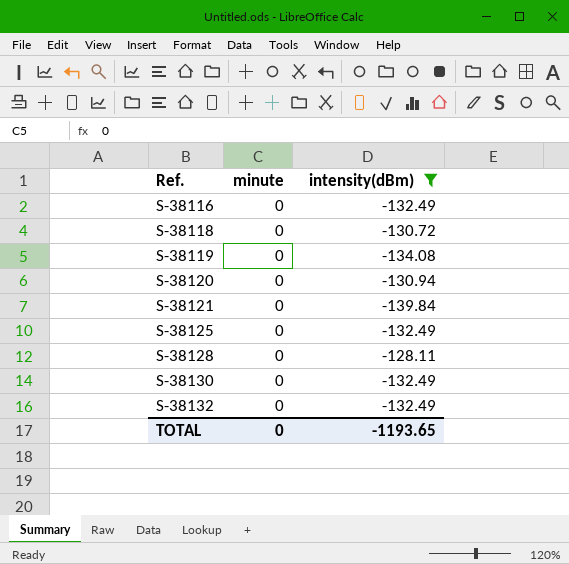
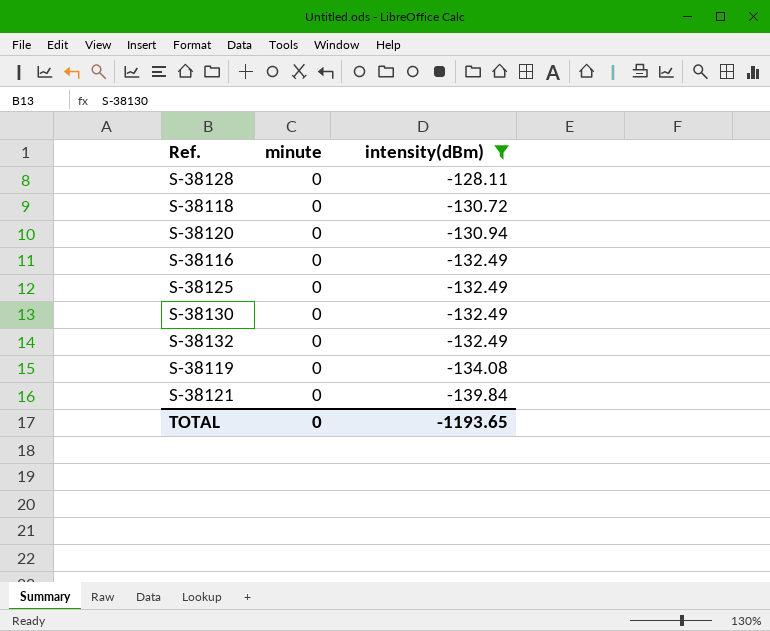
row order: Ref. ascending -> intensity(dBm) descending

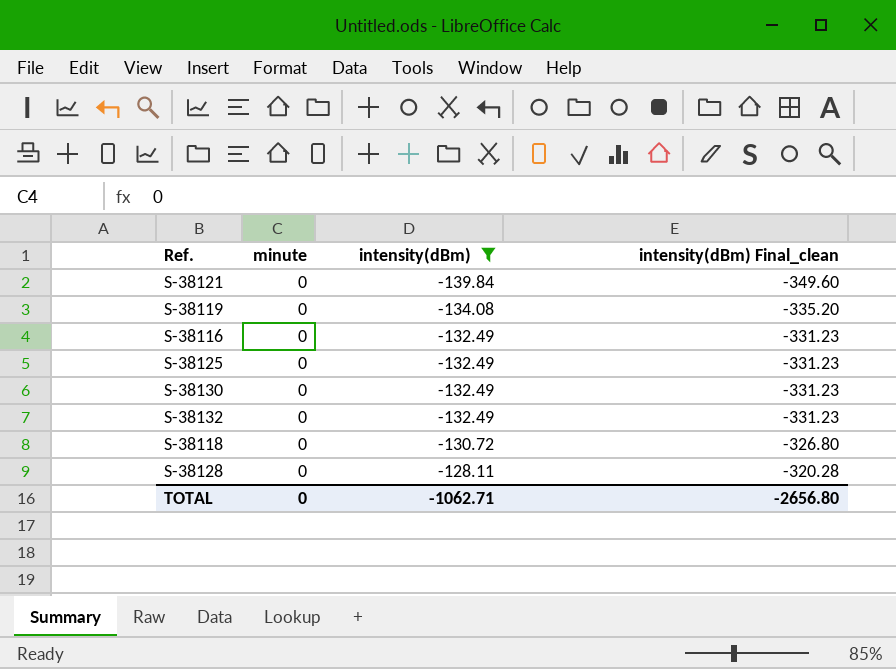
row order: intensity(dBm) descending -> intensity(dBm) ascending
column intensity(dBm) Final_clean | formula: none -> [intensity(dBm)] * 2.5
row S-38120: 0 | -130.94 -> none
TOTAL | intensity(dBm): -1193.65 -> -1062.71

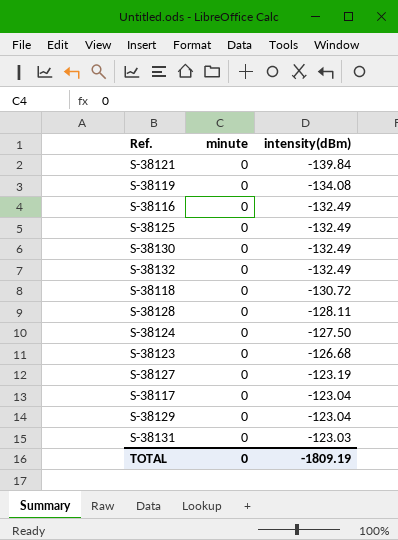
filter: intensity(dBm) <= -128.11 -> none
column intensity(dBm) Final_clean | formula: [intensity(dBm)] * 2.5 -> none
TOTAL | intensity(dBm): -1062.71 -> -1809.19

